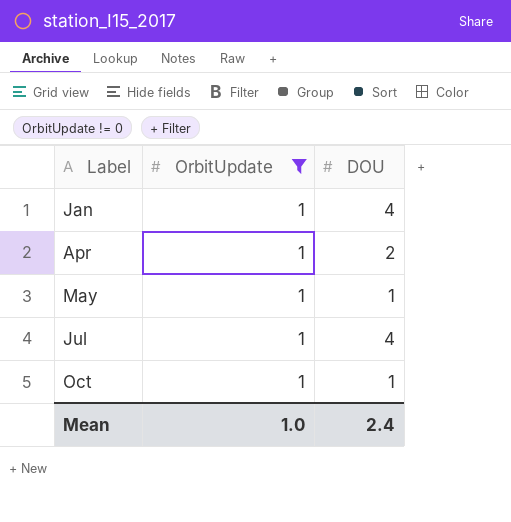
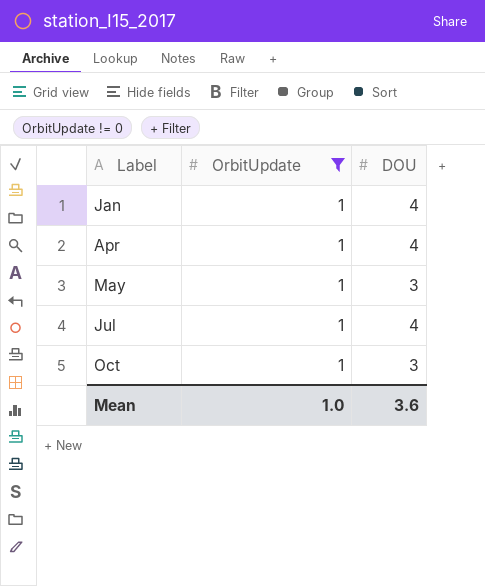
Apr | DOU: 2 -> 4
May | DOU: 1 -> 3
Oct | DOU: 1 -> 3
Mean | DOU: 2.4 -> 3.6

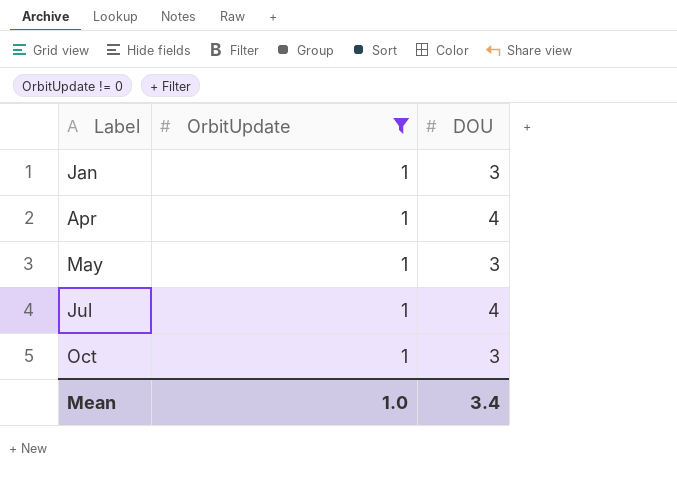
Jan | DOU: 4 -> 3
Mean | DOU: 3.6 -> 3.4

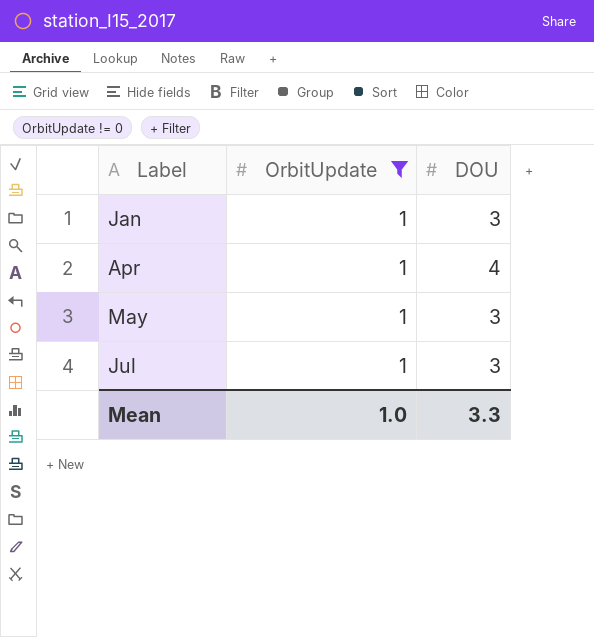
row Oct: 1 | 3 -> none
Jul | DOU: 4 -> 3
Mean | DOU: 3.4 -> 3.3

